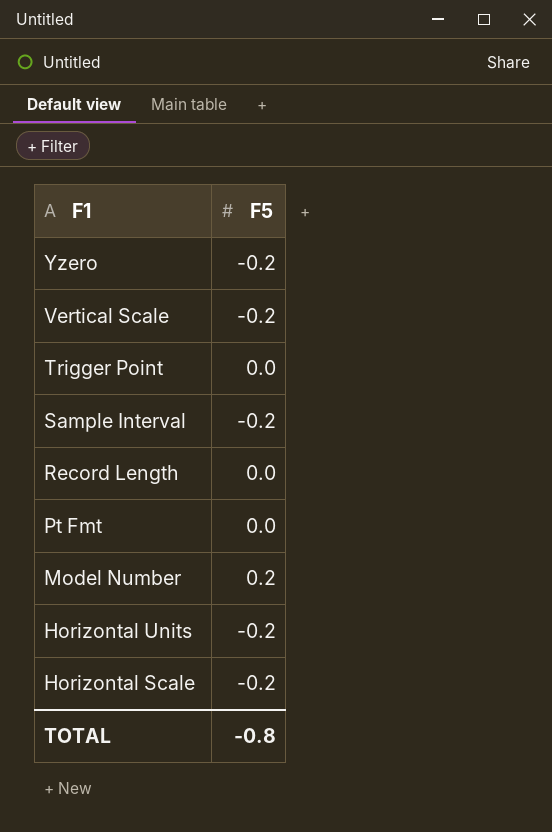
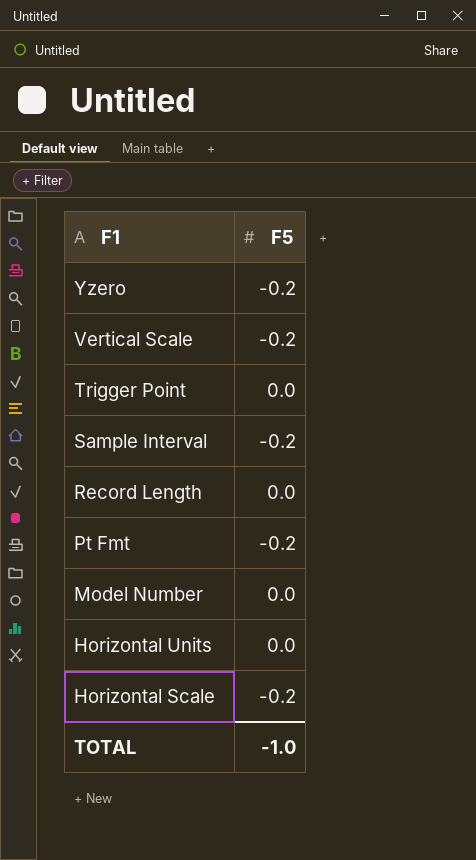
Pt Fmt | F5: 0.0 -> -0.2
Model Number | F5: 0.2 -> 0.0
Horizontal Units | F5: -0.2 -> 0.0
TOTAL | F5: -0.8 -> -1.0

